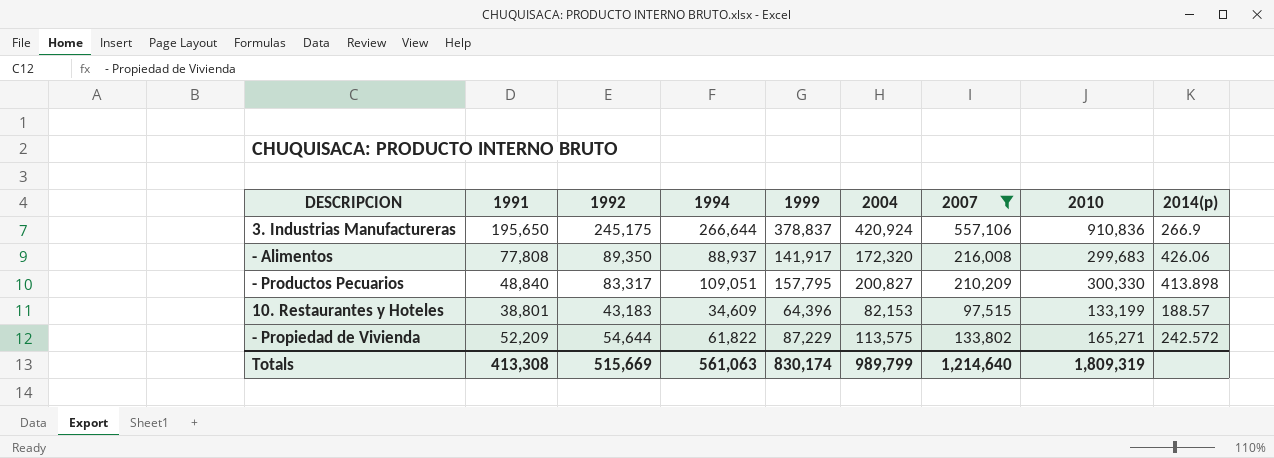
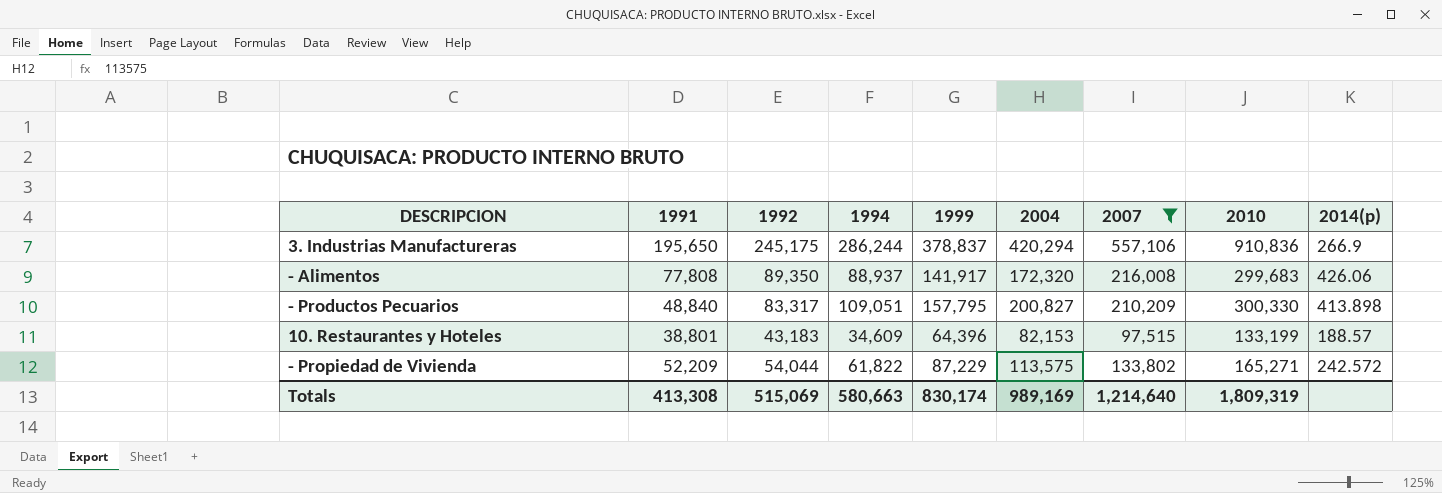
3. Industrias Manufactureras | 1994: 266,644 -> 286,244
3. Industrias Manufactureras | 2004: 420,924 -> 420,294
- Propiedad de Vivienda | 1992: 54,644 -> 54,044
Totals | 1992: 515,669 -> 515,069
Totals | 1994: 561,063 -> 580,663
Totals | 2004: 989,799 -> 989,169

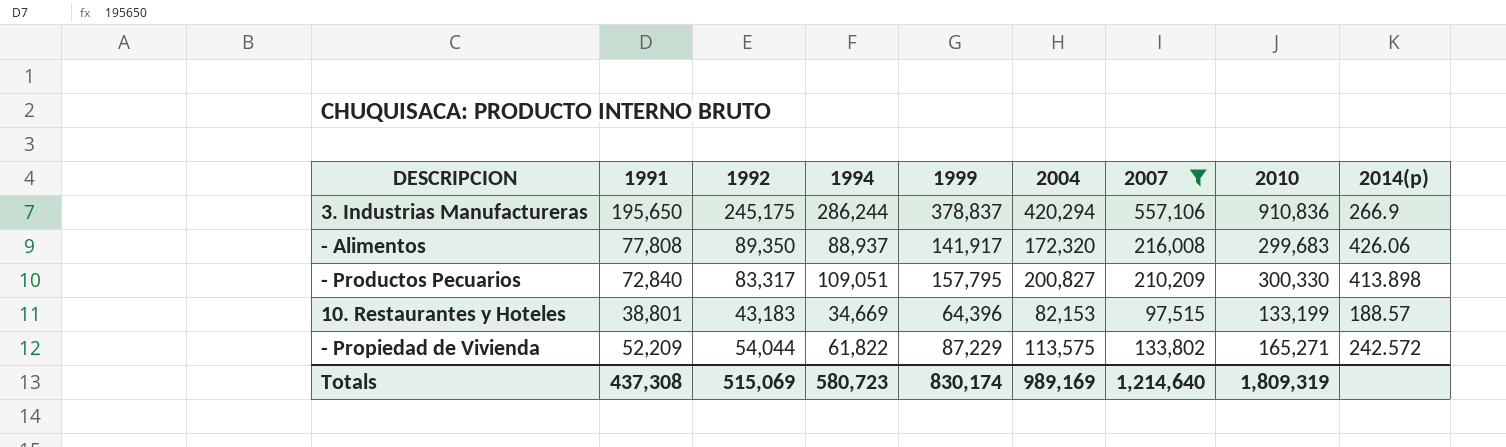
- Productos Pecuarios | 1991: 48,840 -> 72,840
10. Restaurantes y Hoteles | 1994: 34,609 -> 34,669
Totals | 1991: 413,308 -> 437,308
Totals | 1994: 580,663 -> 580,723

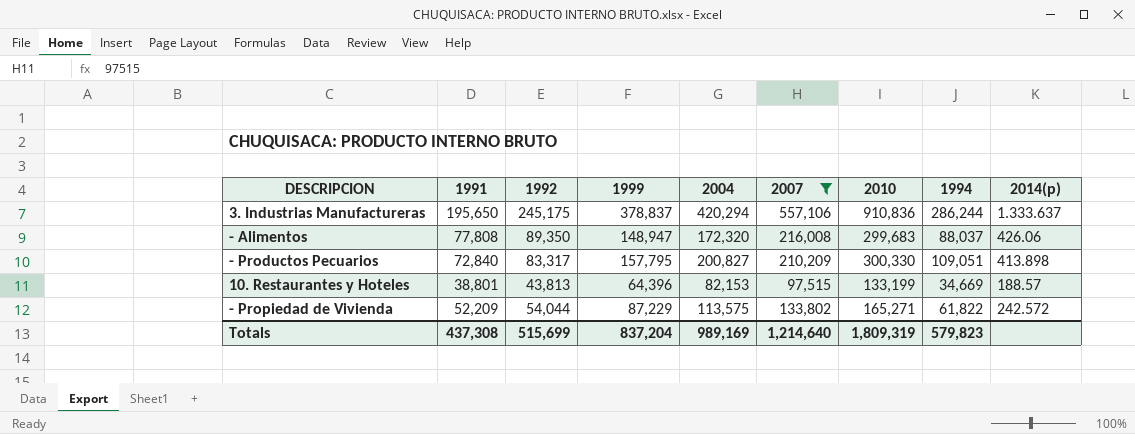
column 1994 | position: 4 -> 8
3. Industrias Manufactureras | 2014(p): 266.9 -> 1.333.637
- Alimentos | 1999: 141,917 -> 148,947
- Alimentos | 1994: 88,937 -> 88,037
10. Restaurantes y Hoteles | 1992: 43,183 -> 43,813
Totals | 1992: 515,069 -> 515,699
Totals | 1999: 830,174 -> 837,204
Totals | 1994: 580,723 -> 579,823

